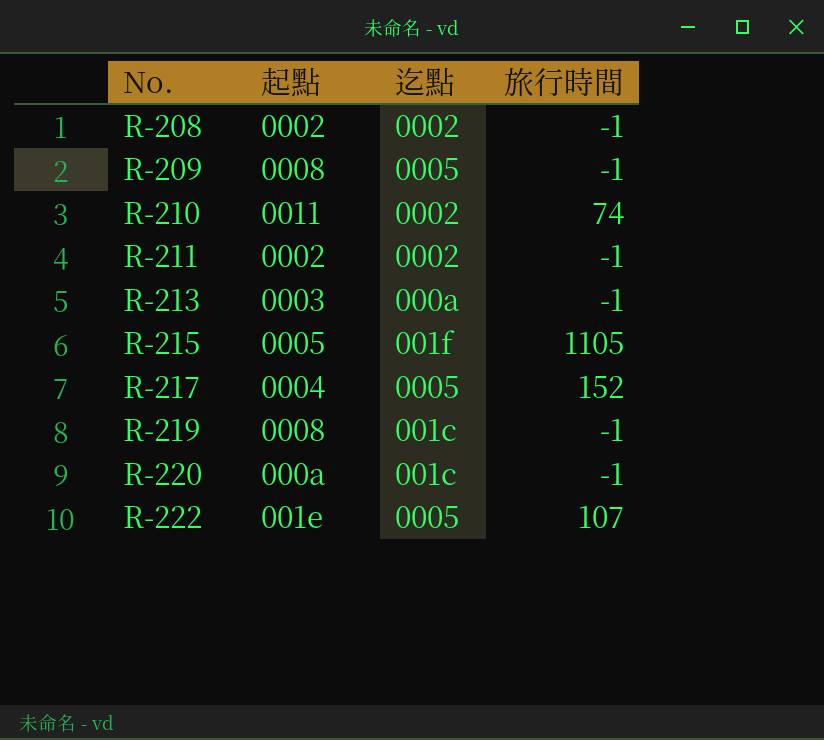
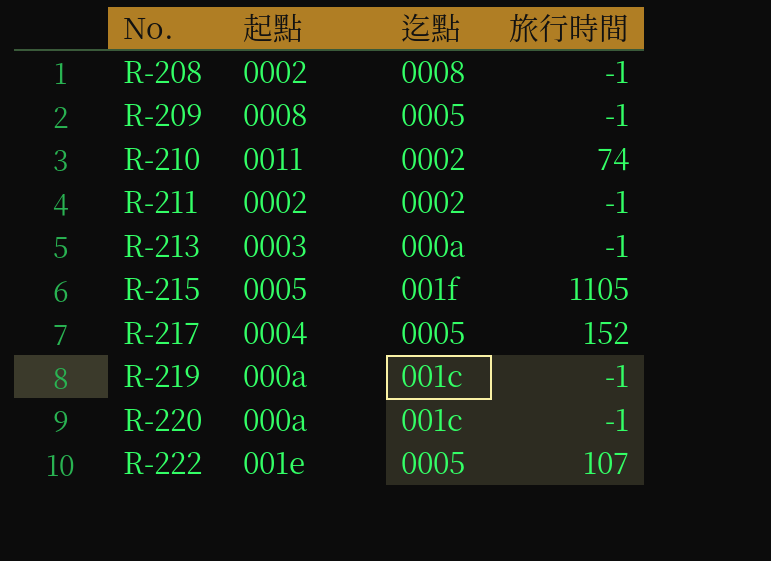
R-208 | 迄點: 0002 -> 0008
R-219 | 起點: 0008 -> 000a

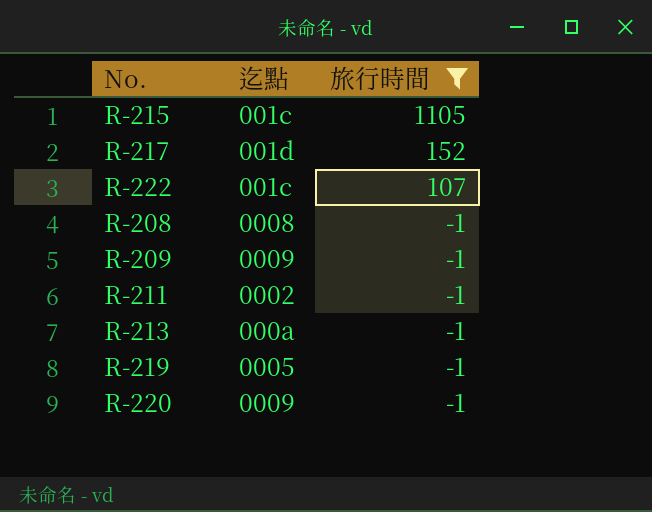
filter: none -> 旅行時間 != 74
row order: No. ascending -> 旅行時間 descending
column 起點 | position: 2 -> none
R-215 | 迄點: 001f -> 001c
R-217 | 迄點: 0005 -> 001d
R-222 | 迄點: 0005 -> 001c
R-209 | 迄點: 0005 -> 0009
R-219 | 迄點: 001c -> 0005
R-220 | 迄點: 001c -> 0009

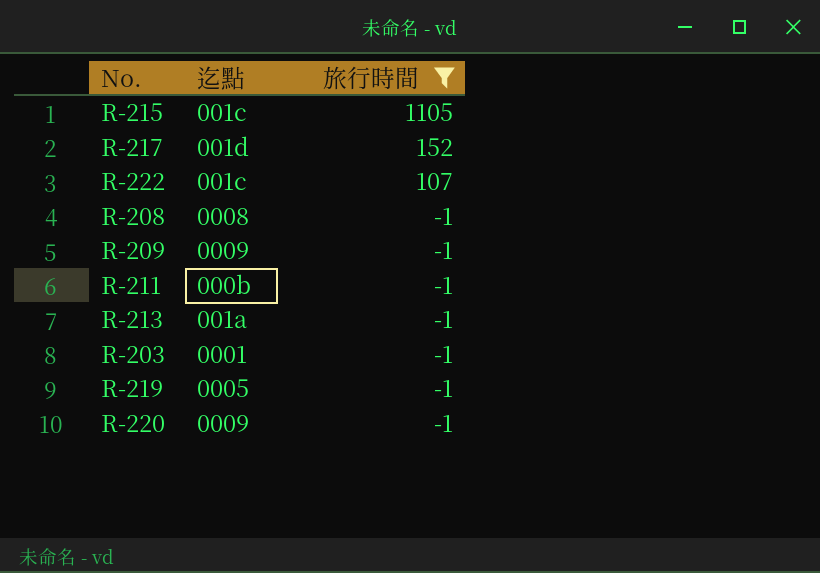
R-211 | 迄點: 0002 -> 000b
R-213 | 迄點: 000a -> 001a
row R-203: none -> 0001 | -1

